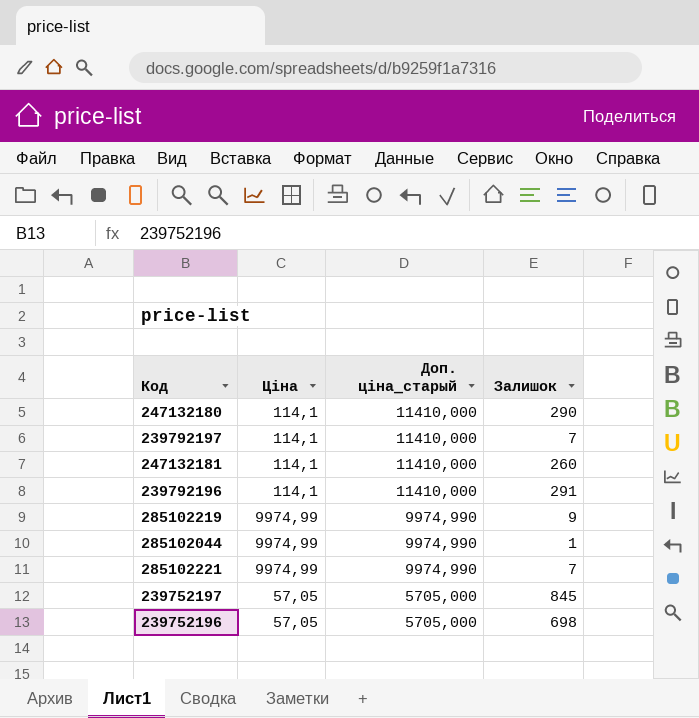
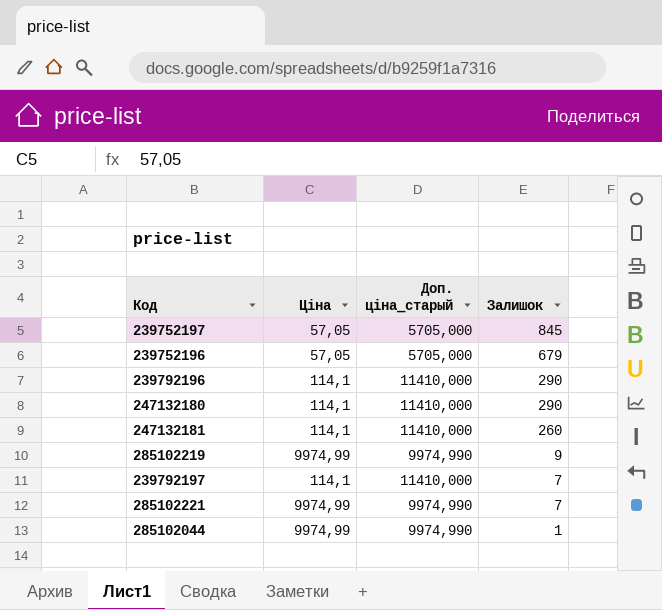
row order: Доп. ціна_старый descending -> Залишок descending
239752196 | Залишок: 698 -> 679
239792196 | Залишок: 291 -> 290

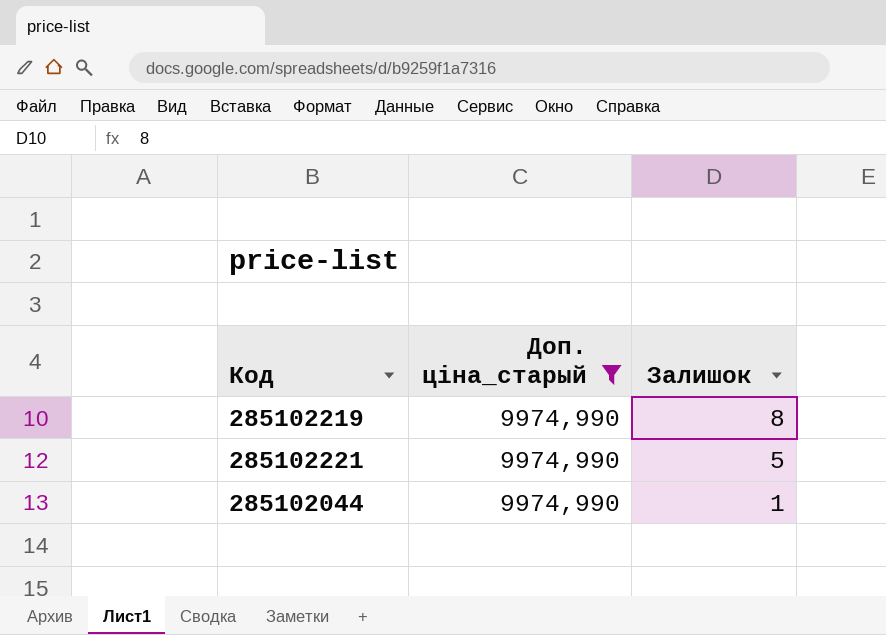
filter: none -> Доп. ціна_старый = 9974,990
column Ціна | position: 2 -> none
285102219 | Залишок: 9 -> 8
285102221 | Залишок: 7 -> 5

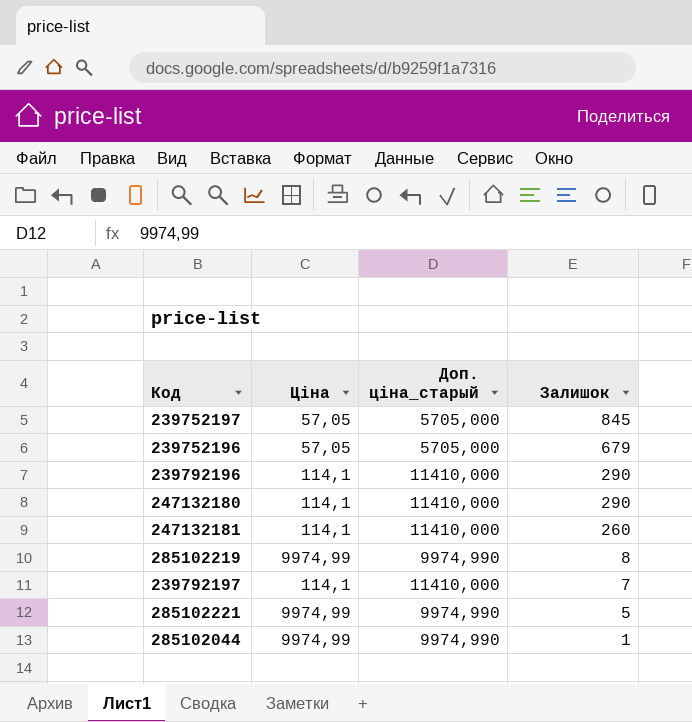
filter: Доп. ціна_старый = 9974,990 -> none
column Ціна | position: none -> 2

